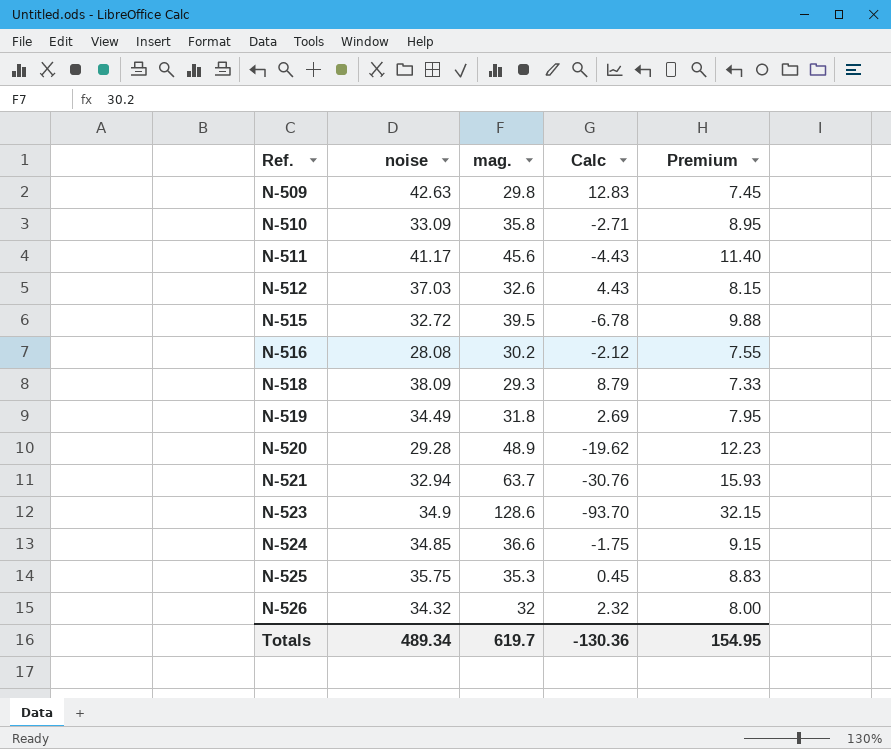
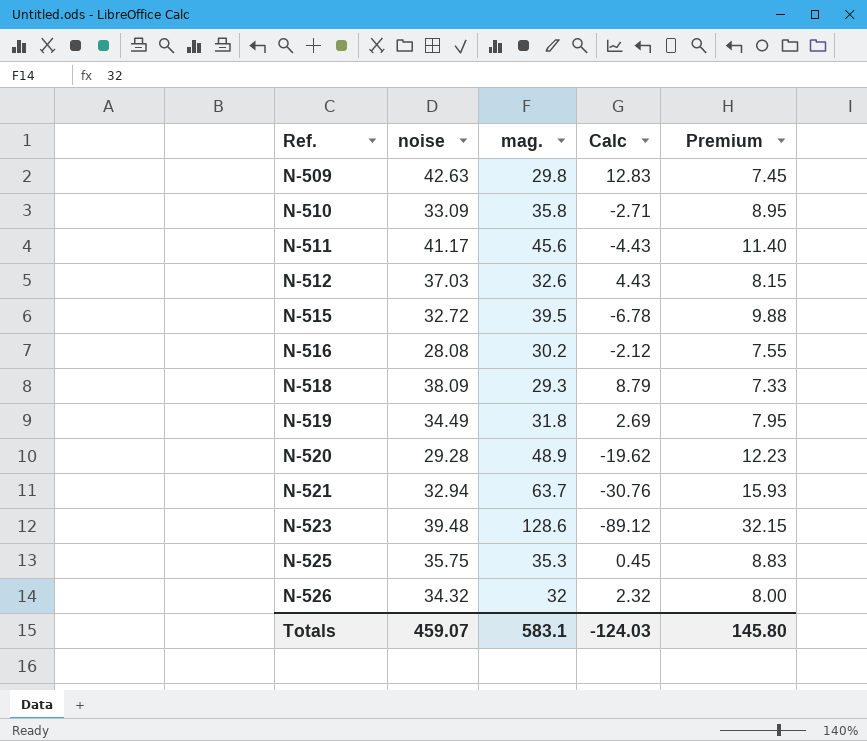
row N-524: 34.85 | 36.6 | -1.75 | 9.15 -> none
N-523 | noise: 34.9 -> 39.48
N-523 | Calc: -93.70 -> -89.12
Totals | noise: 489.34 -> 459.07
Totals | mag.: 619.7 -> 583.1
Totals | Calc: -130.36 -> -124.03
Totals | Premium: 154.95 -> 145.80

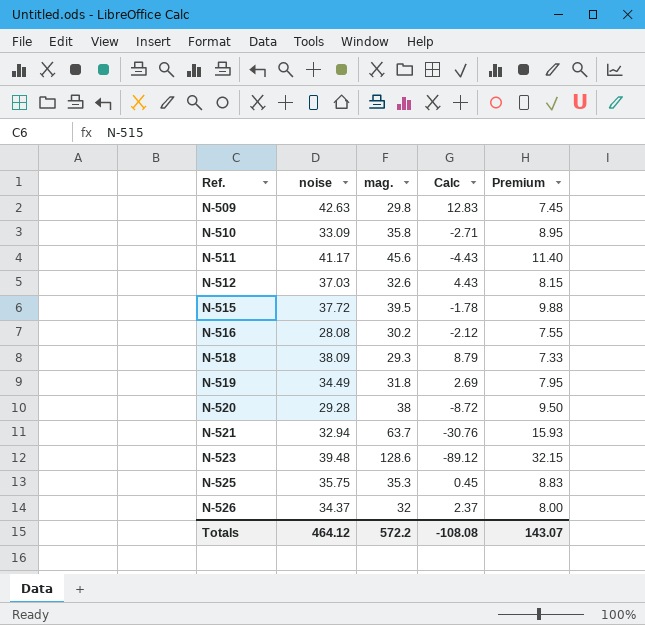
N-515 | noise: 32.72 -> 37.72
N-515 | Calc: -6.78 -> -1.78
N-520 | mag.: 48.9 -> 38
N-520 | Calc: -19.62 -> -8.72
N-520 | Premium: 12.23 -> 9.50
N-526 | noise: 34.32 -> 34.37
N-526 | Calc: 2.32 -> 2.37
Totals | noise: 459.07 -> 464.12
Totals | mag.: 583.1 -> 572.2
Totals | Calc: -124.03 -> -108.08
Totals | Premium: 145.80 -> 143.07

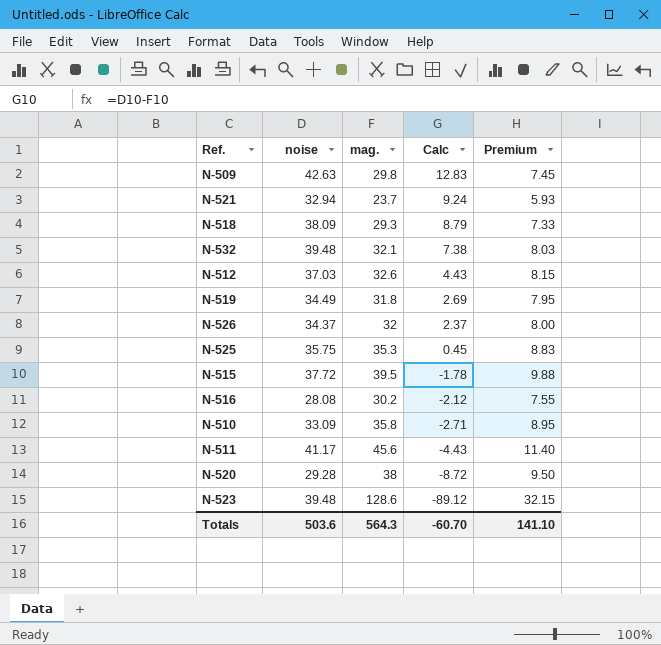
row order: Ref. ascending -> Calc descending
N-521 | mag.: 63.7 -> 23.7
N-521 | Calc: -30.76 -> 9.24
N-521 | Premium: 15.93 -> 5.93
row N-532: none -> 39.48 | 32.1 | 7.38 | 8.03
Totals | noise: 464.12 -> 503.6
Totals | mag.: 572.2 -> 564.3
Totals | Calc: -108.08 -> -60.70
Totals | Premium: 143.07 -> 141.10

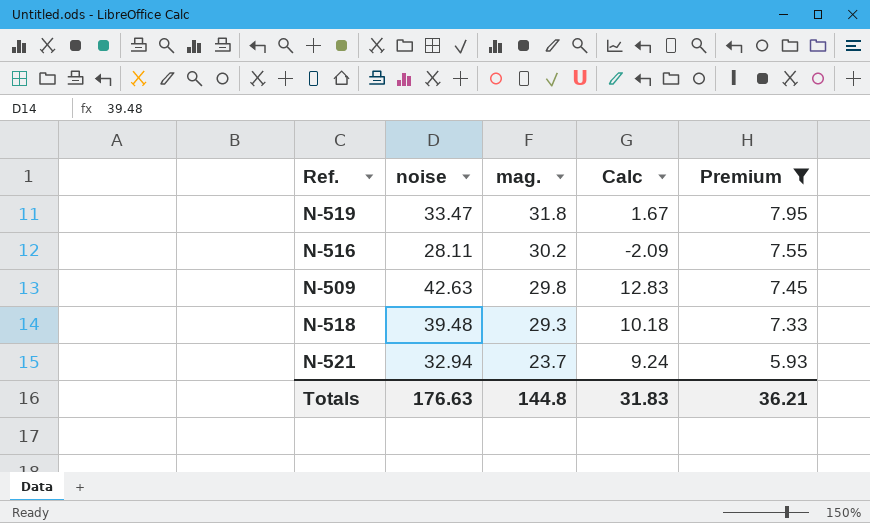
filter: none -> Premium <= 7.95
row order: Calc descending -> mag. descending
N-519 | noise: 34.49 -> 33.47
N-519 | Calc: 2.69 -> 1.67
N-516 | noise: 28.08 -> 28.11
N-516 | Calc: -2.12 -> -2.09
N-518 | noise: 38.09 -> 39.48
N-518 | Calc: 8.79 -> 10.18
Totals | noise: 503.6 -> 176.63
Totals | mag.: 564.3 -> 144.8
Totals | Calc: -60.70 -> 31.83
Totals | Premium: 141.10 -> 36.21

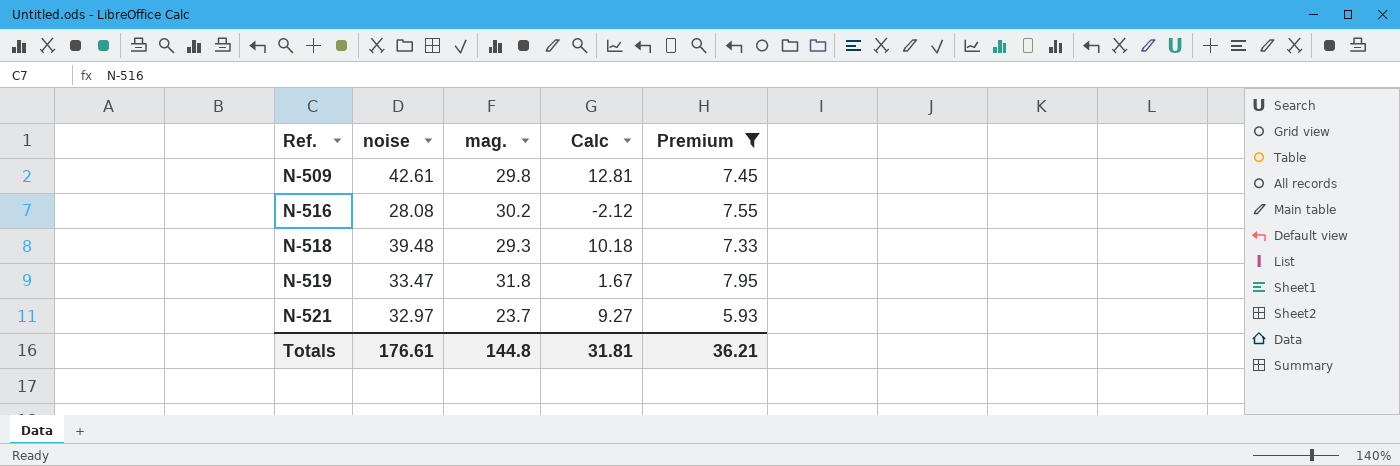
row order: mag. descending -> Ref. ascending
N-509 | noise: 42.63 -> 42.61
N-509 | Calc: 12.83 -> 12.81
N-516 | noise: 28.11 -> 28.08
N-516 | Calc: -2.09 -> -2.12
N-521 | noise: 32.94 -> 32.97
N-521 | Calc: 9.24 -> 9.27
Totals | noise: 176.63 -> 176.61
Totals | Calc: 31.83 -> 31.81

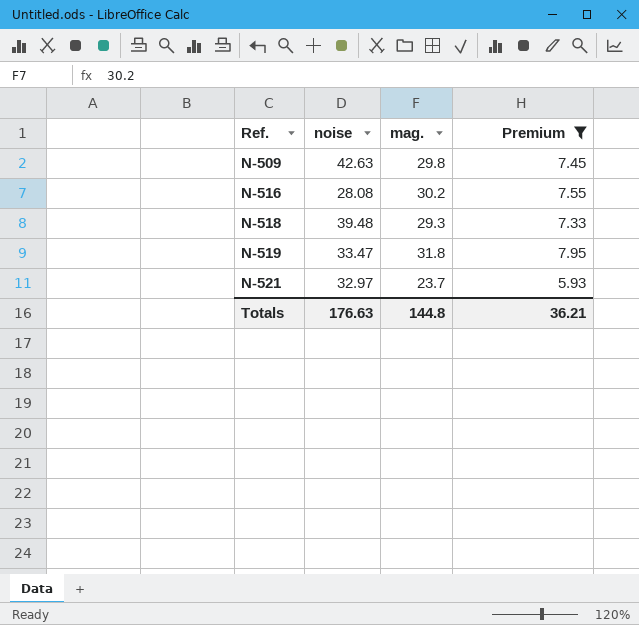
column Calc | formula: [noise] - [mag.] -> none
N-509 | noise: 42.61 -> 42.63
Totals | noise: 176.61 -> 176.63

